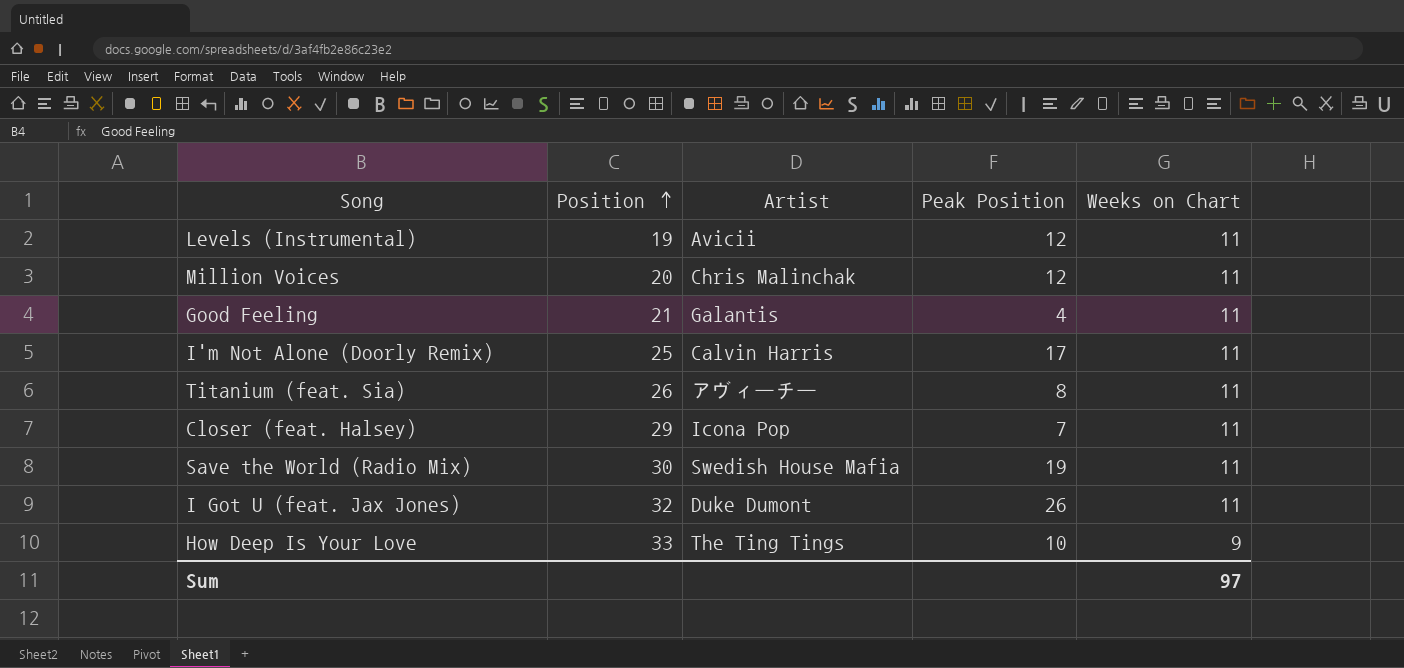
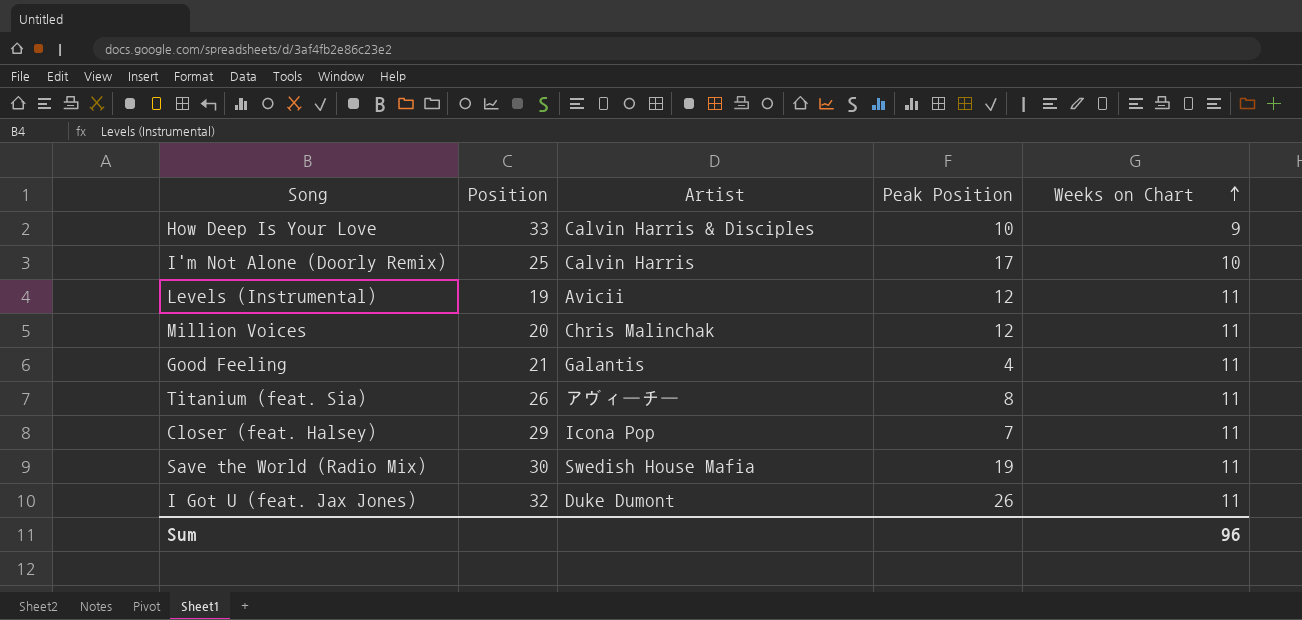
row order: Position ascending -> Weeks on Chart ascending
How Deep Is Your Love | Artist: The Ting Tings -> Calvin Harris & Disciples
I'm Not Alone (Doorly Remix) | Weeks on Chart: 11 -> 10
Sum | Weeks on Chart: 97 -> 96

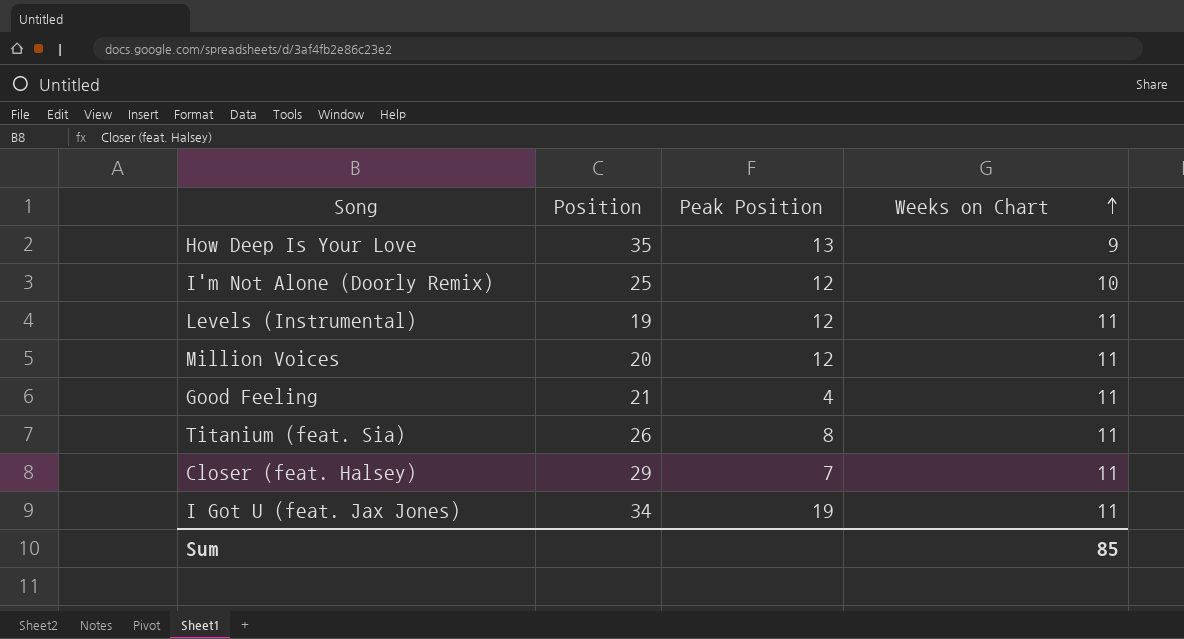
column Artist | position: 3 -> none
row Save the World (Radio Mix): 30 | Swedish House Mafia | 19 | 11 -> none
How Deep Is Your Love | Position: 33 -> 35
How Deep Is Your Love | Peak Position: 10 -> 13
I'm Not Alone (Doorly Remix) | Peak Position: 17 -> 12
I Got U (feat. Jax Jones) | Position: 32 -> 34
I Got U (feat. Jax Jones) | Peak Position: 26 -> 19
Sum | Weeks on Chart: 96 -> 85

